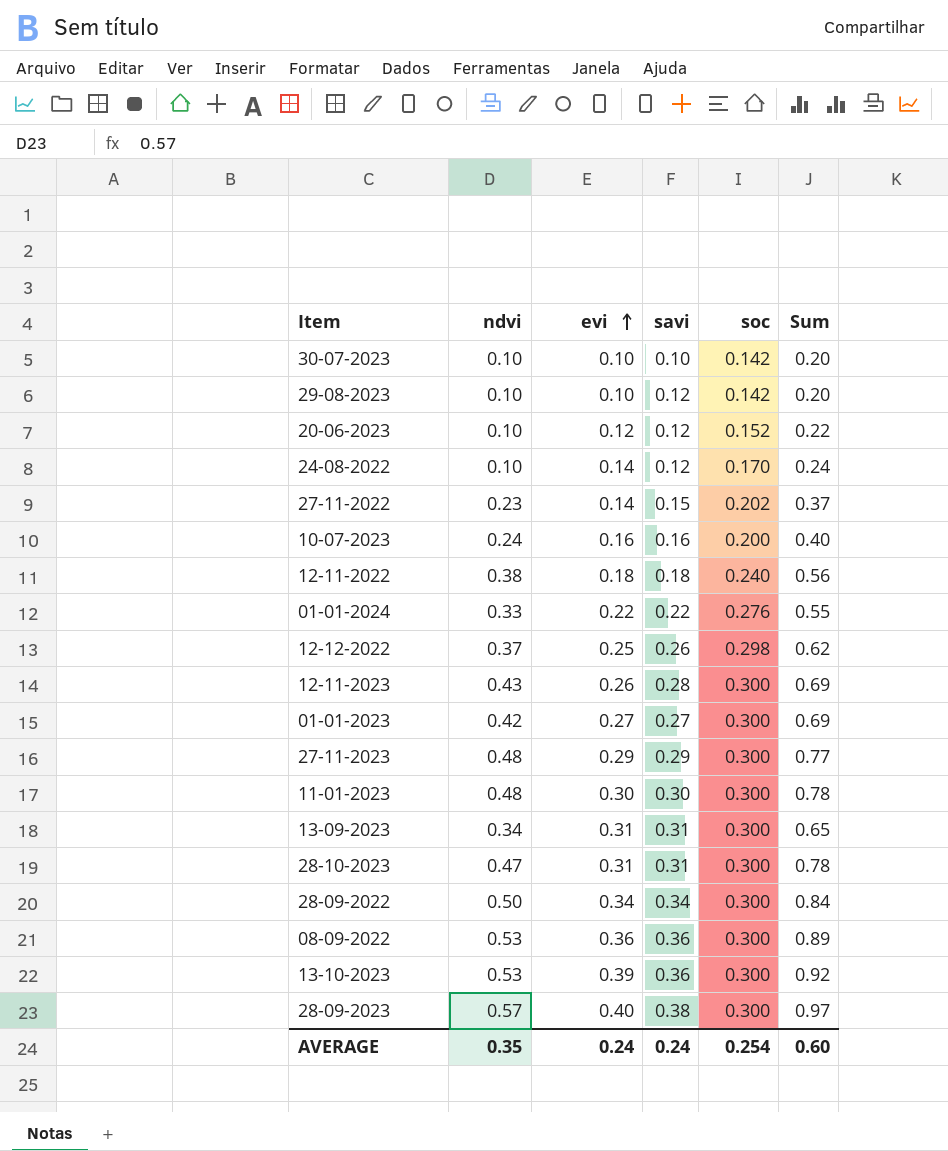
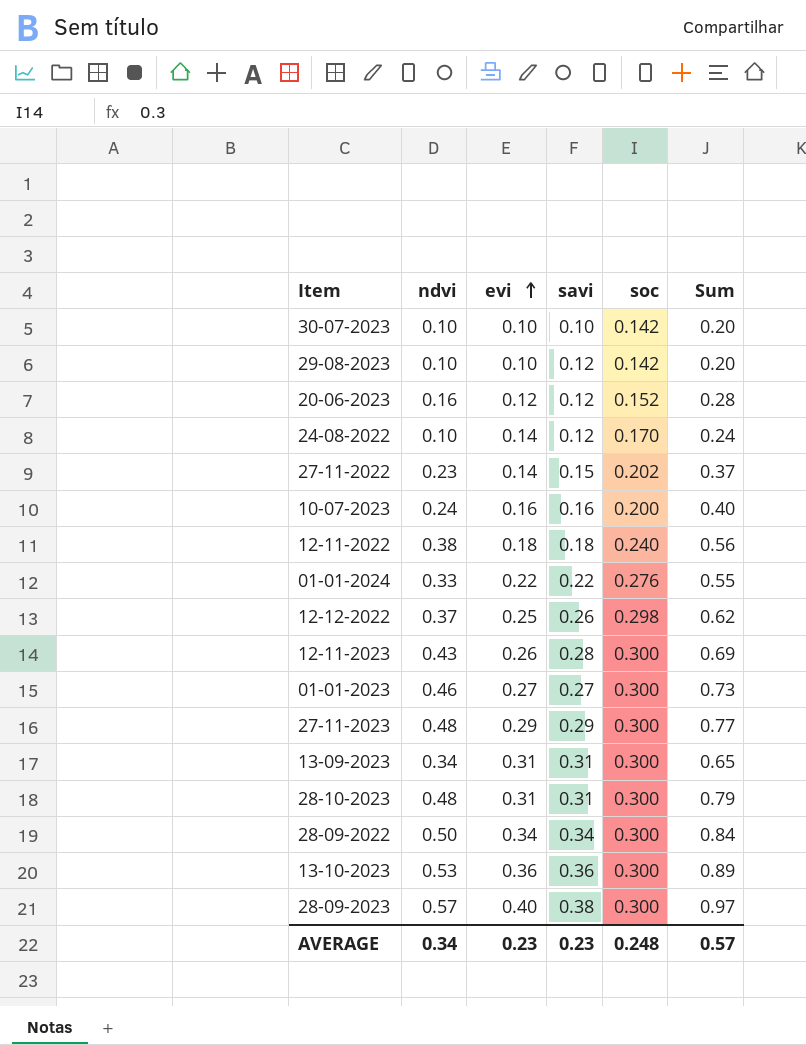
row 11-01-2023: 0.48 | 0.30 | 0.30 | 0.300 | 0.78 -> none
row 08-09-2022: 0.53 | 0.36 | 0.36 | 0.300 | 0.89 -> none
20-06-2023 | ndvi: 0.10 -> 0.16
20-06-2023 | Sum: 0.22 -> 0.28
01-01-2023 | ndvi: 0.42 -> 0.46
01-01-2023 | Sum: 0.69 -> 0.73
28-10-2023 | ndvi: 0.47 -> 0.48
28-10-2023 | Sum: 0.78 -> 0.79
13-10-2023 | evi: 0.39 -> 0.36
13-10-2023 | Sum: 0.92 -> 0.89
AVERAGE | ndvi: 0.35 -> 0.34
AVERAGE | evi: 0.24 -> 0.23
AVERAGE | savi: 0.24 -> 0.23
AVERAGE | soc: 0.254 -> 0.248
AVERAGE | Sum: 0.60 -> 0.57

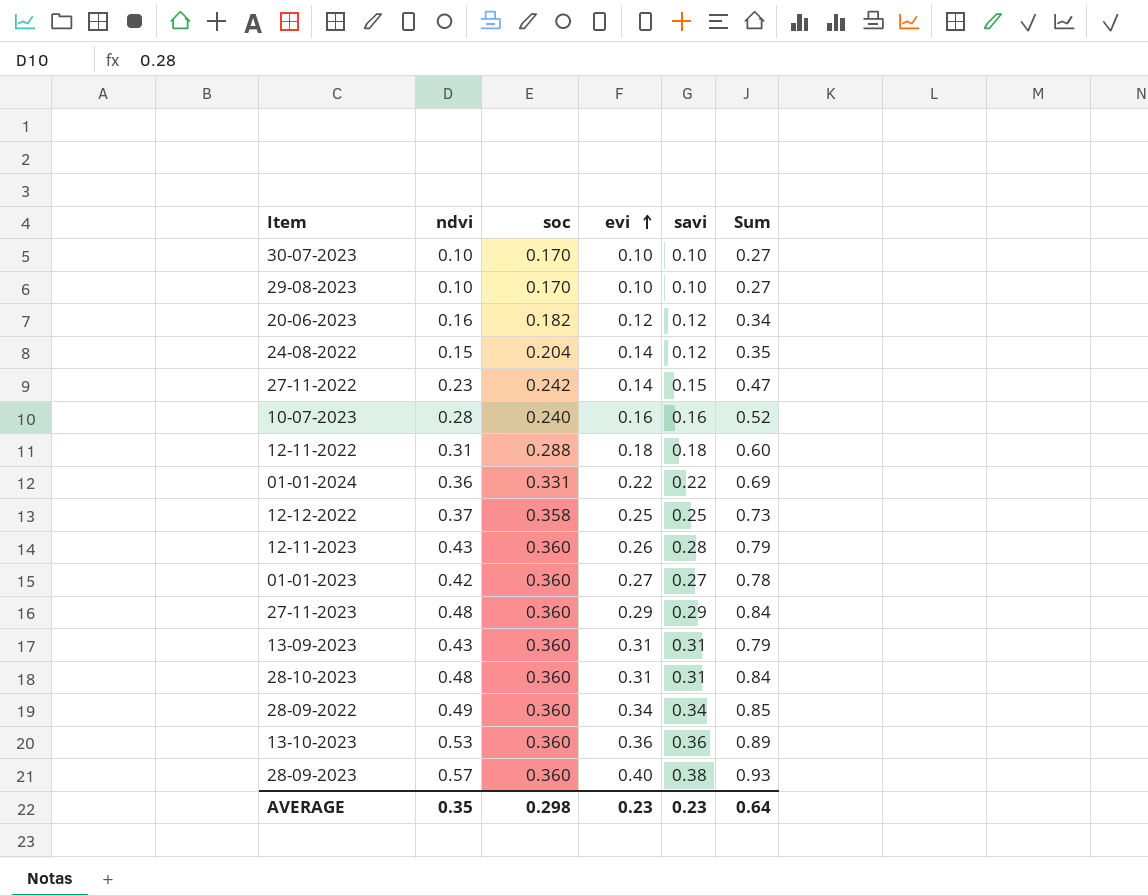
column soc | position: 5 -> 3
column Sum | formula: [ndvi] + [evi] -> [ndvi] + [soc]
30-07-2023 | soc: 0.142 -> 0.170
29-08-2023 | soc: 0.142 -> 0.170
29-08-2023 | savi: 0.12 -> 0.10
20-06-2023 | soc: 0.152 -> 0.182
24-08-2022 | ndvi: 0.10 -> 0.15
24-08-2022 | soc: 0.170 -> 0.204
27-11-2022 | soc: 0.202 -> 0.242
10-07-2023 | ndvi: 0.24 -> 0.28
10-07-2023 | soc: 0.200 -> 0.240
12-11-2022 | ndvi: 0.38 -> 0.31
12-11-2022 | soc: 0.240 -> 0.288
01-01-2024 | ndvi: 0.33 -> 0.36
01-01-2024 | soc: 0.276 -> 0.331
12-12-2022 | soc: 0.298 -> 0.358
12-12-2022 | savi: 0.26 -> 0.25
12-11-2023 | soc: 0.300 -> 0.360
01-01-2023 | ndvi: 0.46 -> 0.42
01-01-2023 | soc: 0.300 -> 0.360
27-11-2023 | soc: 0.300 -> 0.360
13-09-2023 | ndvi: 0.34 -> 0.43
13-09-2023 | soc: 0.300 -> 0.360
28-10-2023 | soc: 0.300 -> 0.360
28-09-2022 | ndvi: 0.50 -> 0.49
28-09-2022 | soc: 0.300 -> 0.360
13-10-2023 | soc: 0.300 -> 0.360
28-09-2023 | soc: 0.300 -> 0.360
AVERAGE | ndvi: 0.34 -> 0.35
AVERAGE | soc: 0.248 -> 0.298
AVERAGE | Sum: 0.57 -> 0.64

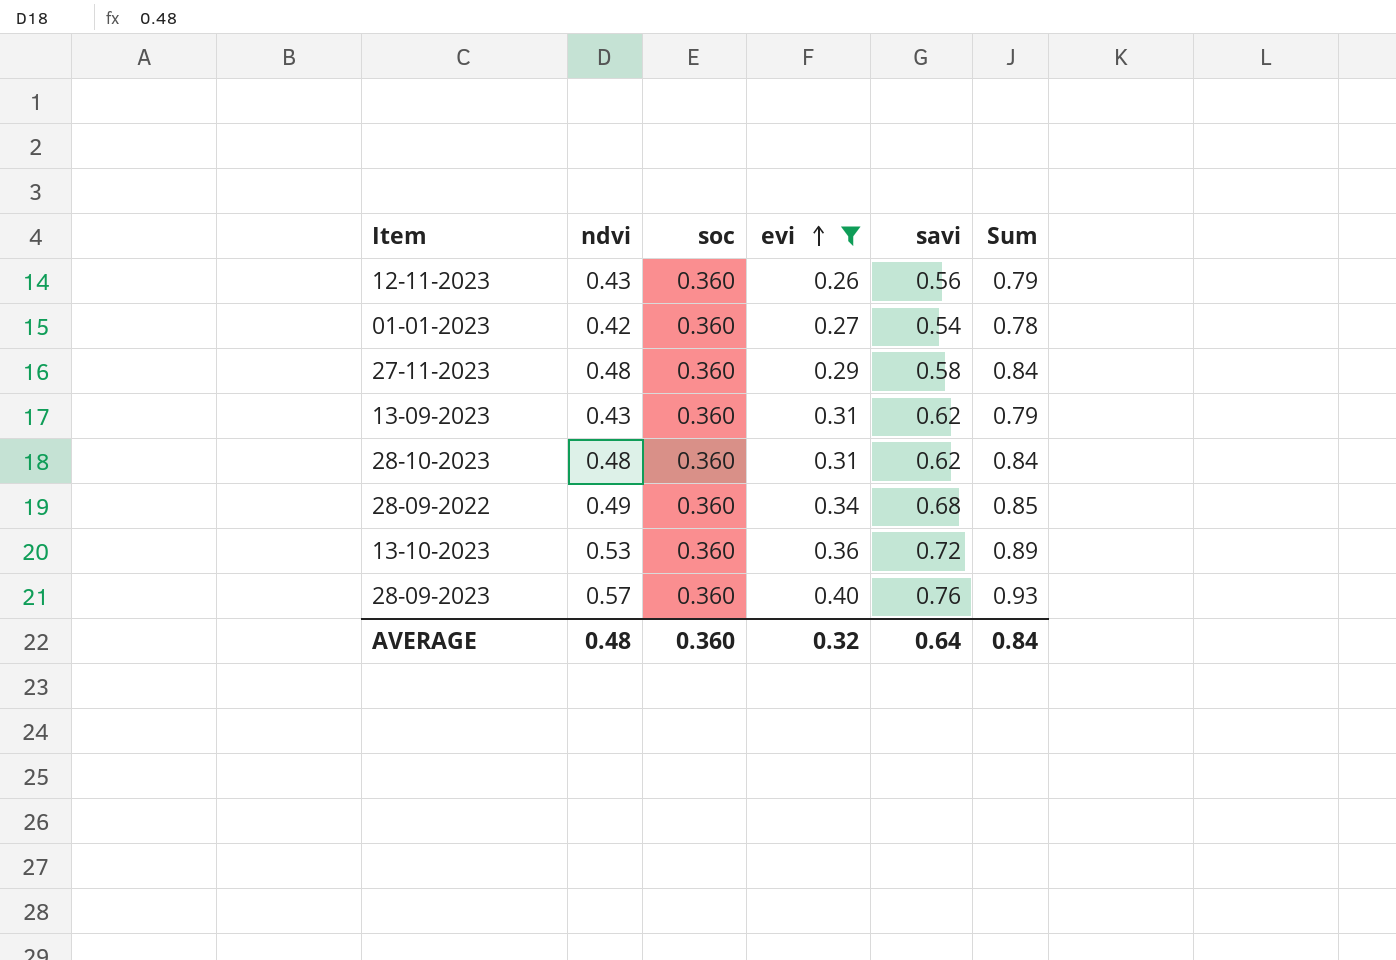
filter: none -> evi >= 0.26
12-11-2023 | savi: 0.28 -> 0.56
01-01-2023 | savi: 0.27 -> 0.54
27-11-2023 | savi: 0.29 -> 0.58
13-09-2023 | savi: 0.31 -> 0.62
28-10-2023 | savi: 0.31 -> 0.62
28-09-2022 | savi: 0.34 -> 0.68
13-10-2023 | savi: 0.36 -> 0.72
28-09-2023 | savi: 0.38 -> 0.76
AVERAGE | ndvi: 0.35 -> 0.48
AVERAGE | soc: 0.298 -> 0.360
AVERAGE | evi: 0.23 -> 0.32
AVERAGE | savi: 0.23 -> 0.64
AVERAGE | Sum: 0.64 -> 0.84

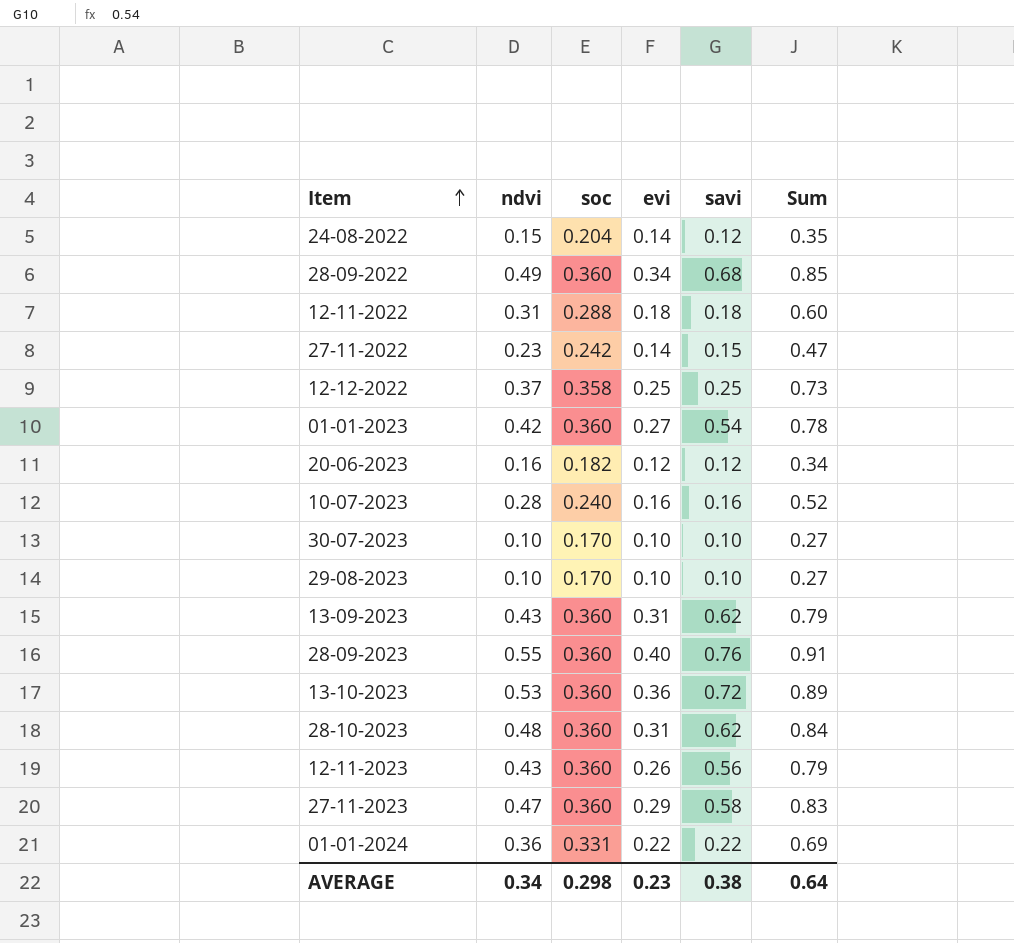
filter: evi >= 0.26 -> none
row order: evi ascending -> Item ascending
28-09-2023 | ndvi: 0.57 -> 0.55
28-09-2023 | Sum: 0.93 -> 0.91
27-11-2023 | ndvi: 0.48 -> 0.47
27-11-2023 | Sum: 0.84 -> 0.83
AVERAGE | ndvi: 0.48 -> 0.34
AVERAGE | soc: 0.360 -> 0.298
AVERAGE | evi: 0.32 -> 0.23
AVERAGE | savi: 0.64 -> 0.38
AVERAGE | Sum: 0.84 -> 0.64

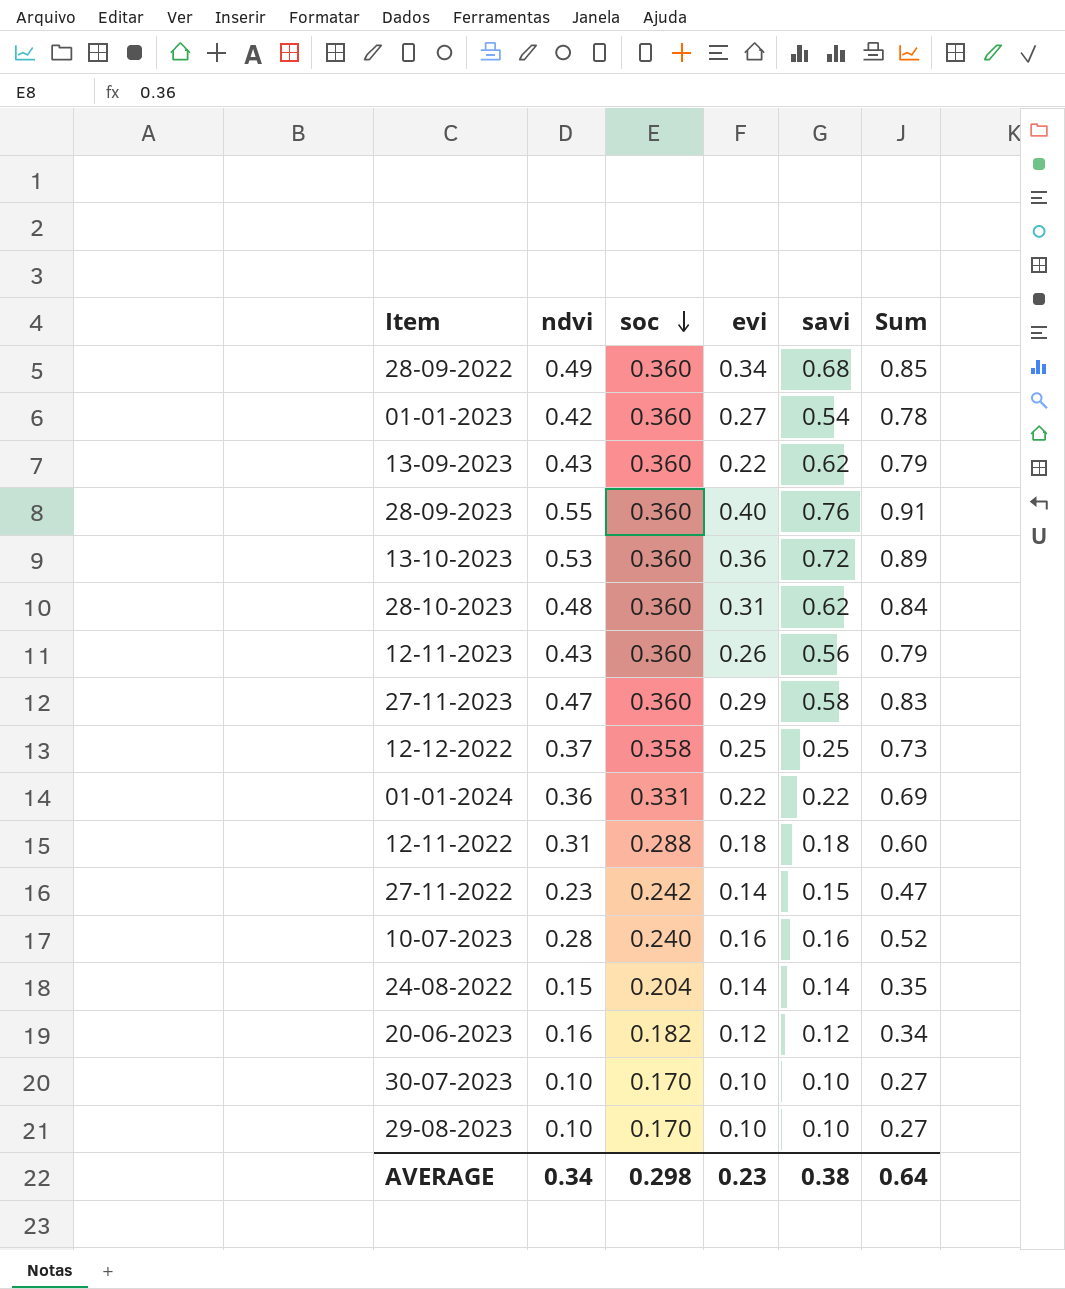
row order: Item ascending -> soc descending
13-09-2023 | evi: 0.31 -> 0.22
24-08-2022 | savi: 0.12 -> 0.14

